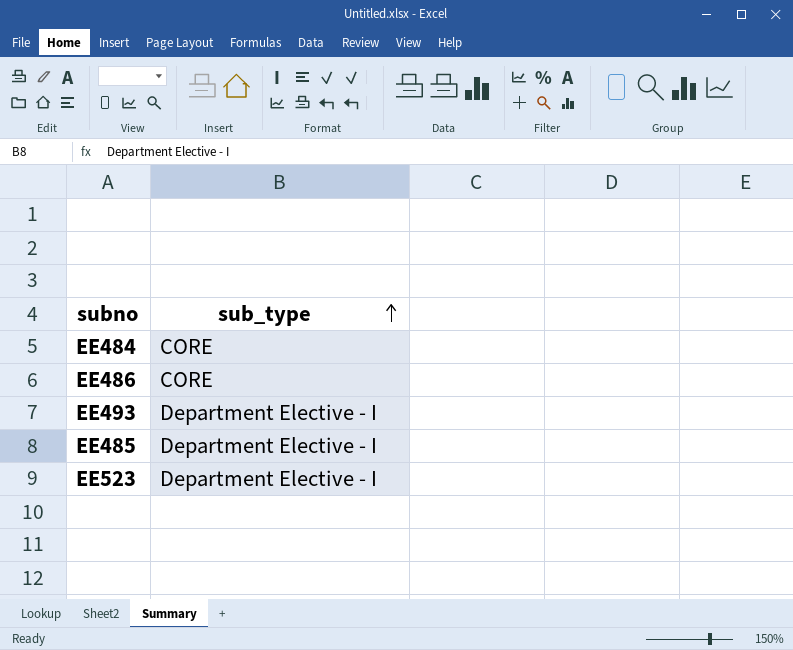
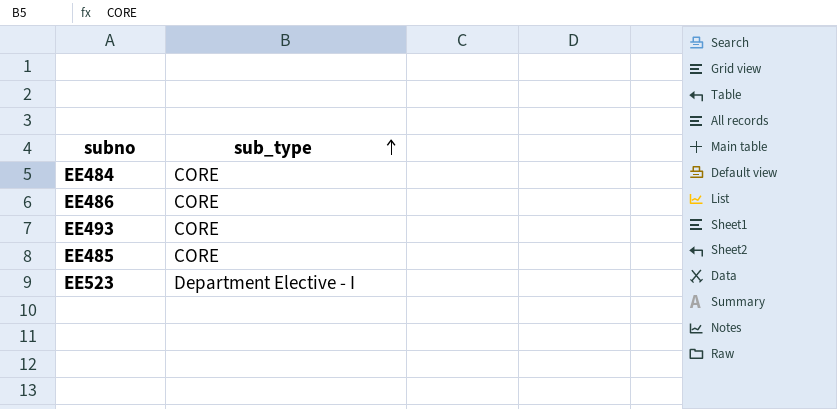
EE493 | sub_type: Department Elective - I -> CORE
EE485 | sub_type: Department Elective - I -> CORE

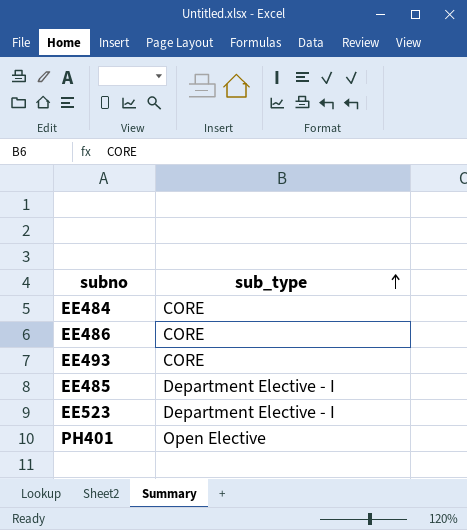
EE485 | sub_type: CORE -> Department Elective - I
row PH401: none -> Open Elective

